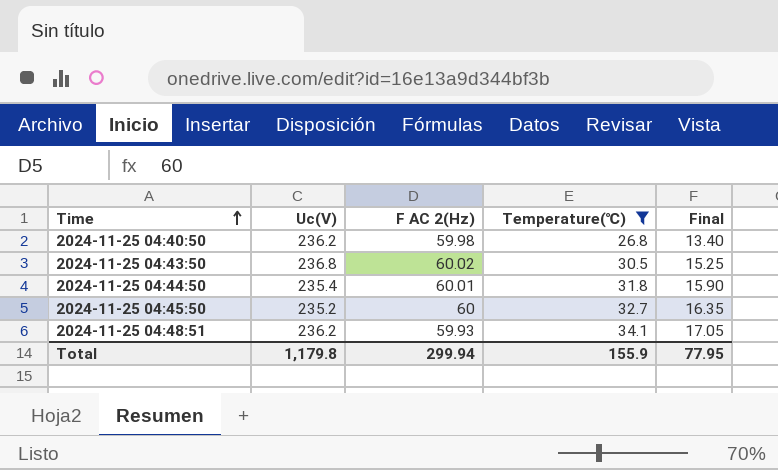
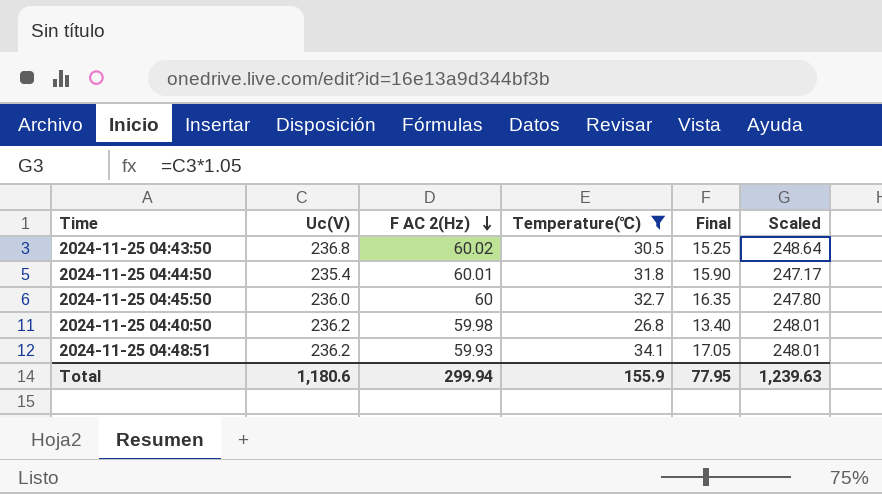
row order: Time ascending -> F AC 2(Hz) descending
column Scaled | formula: none -> [Uc(V)] * 1.05
2024-11-25 04:45:50 | Uc(V): 235.2 -> 236.0
Total | Uc(V): 1,179.8 -> 1,180.6

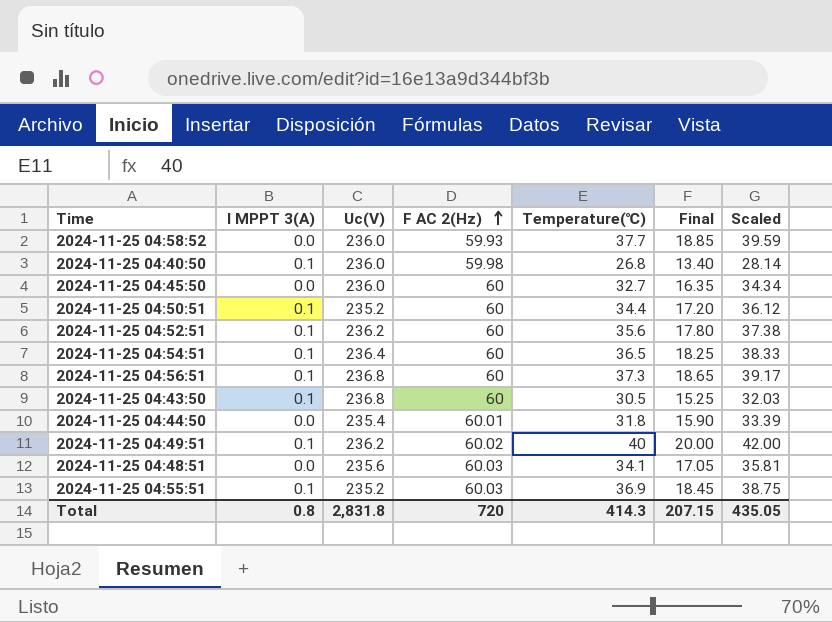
filter: Temperature(℃) <= 34.1 -> none
row order: F AC 2(Hz) descending -> F AC 2(Hz) ascending
column I MPPT 3(A) | position: none -> 2
column Scaled | formula: [Uc(V)] * 1.05 -> [Temperature(℃)] * 1.05
2024-11-25 04:40:50 | Uc(V): 236.2 -> 236.0
2024-11-25 04:43:50 | F AC 2(Hz): 60.02 -> 60
2024-11-25 04:48:51 | Uc(V): 236.2 -> 235.6
2024-11-25 04:48:51 | F AC 2(Hz): 59.93 -> 60.03
Total | Uc(V): 1,180.6 -> 2,831.8
Total | F AC 2(Hz): 299.94 -> 720
Total | Temperature(℃): 155.9 -> 414.3
Total | Final: 77.95 -> 207.15
Total | Scaled: 1,239.63 -> 435.05

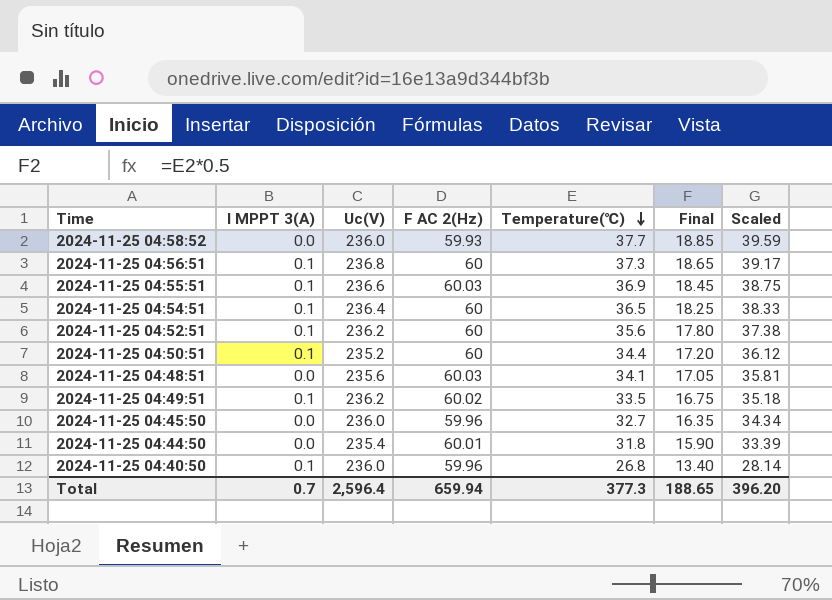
row order: F AC 2(Hz) ascending -> Temperature(℃) descending
row 2024-11-25 04:43:50: 0.1 | 236.8 | 60 | 30.5 | 15.25 | 32.03 -> none
2024-11-25 04:55:51 | Uc(V): 235.2 -> 236.6
2024-11-25 04:49:51 | Temperature(℃): 40 -> 33.5
2024-11-25 04:49:51 | Final: 20.00 -> 16.75
2024-11-25 04:49:51 | Scaled: 42.00 -> 35.18
2024-11-25 04:45:50 | F AC 2(Hz): 60 -> 59.96
2024-11-25 04:40:50 | F AC 2(Hz): 59.98 -> 59.96
Total | I MPPT 3(A): 0.8 -> 0.7
Total | Uc(V): 2,831.8 -> 2,596.4
Total | F AC 2(Hz): 720 -> 659.94
Total | Temperature(℃): 414.3 -> 377.3
Total | Final: 207.15 -> 188.65
Total | Scaled: 435.05 -> 396.20

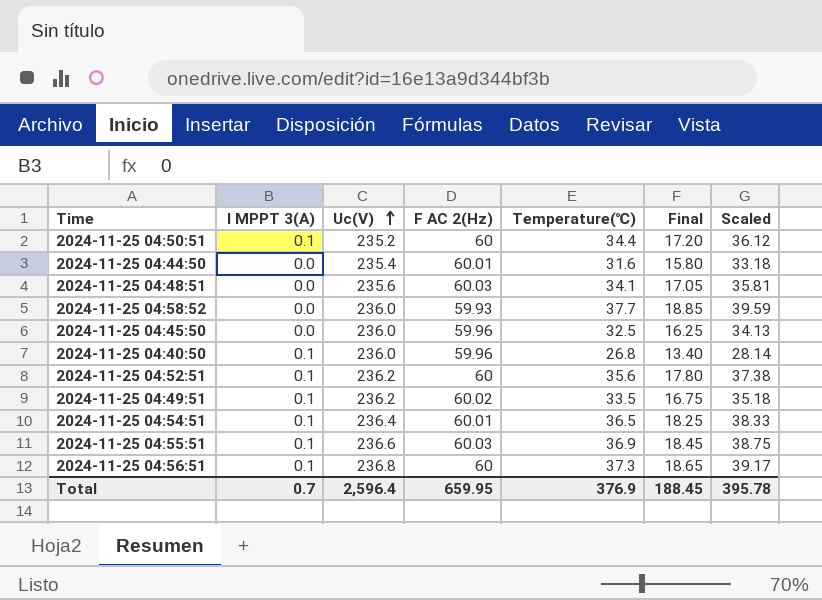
row order: Temperature(℃) descending -> Uc(V) ascending
2024-11-25 04:44:50 | Temperature(℃): 31.8 -> 31.6
2024-11-25 04:44:50 | Final: 15.90 -> 15.80
2024-11-25 04:44:50 | Scaled: 33.39 -> 33.18
2024-11-25 04:45:50 | Temperature(℃): 32.7 -> 32.5
2024-11-25 04:45:50 | Final: 16.35 -> 16.25
2024-11-25 04:45:50 | Scaled: 34.34 -> 34.13
2024-11-25 04:54:51 | F AC 2(Hz): 60 -> 60.01
Total | F AC 2(Hz): 659.94 -> 659.95
Total | Temperature(℃): 377.3 -> 376.9
Total | Final: 188.65 -> 188.45
Total | Scaled: 396.20 -> 395.78

